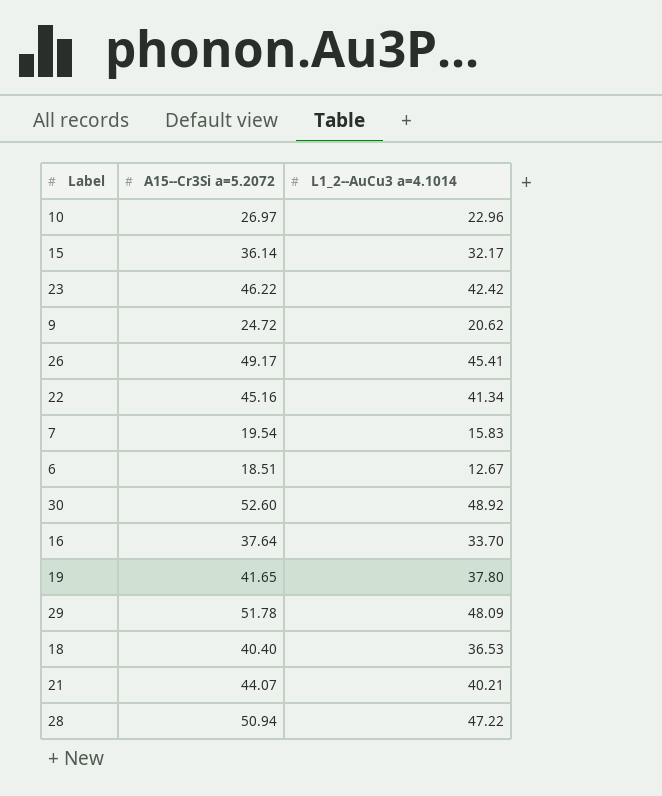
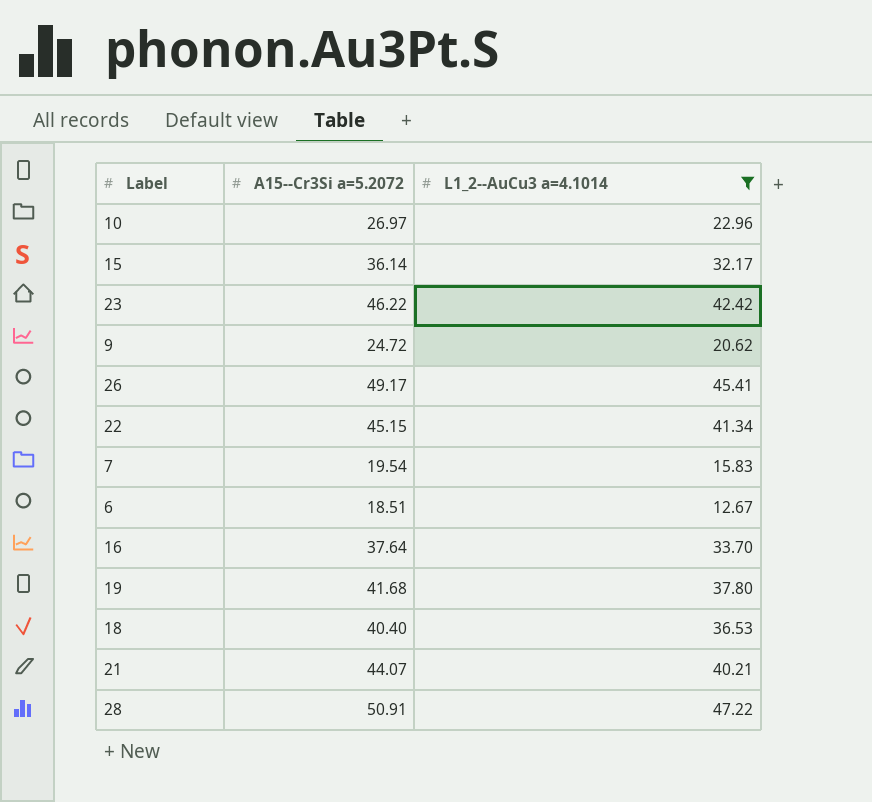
filter: none -> L1_2--AuCu3 a=4.1014 <= 47.22
22 | A15--Cr3Si a=5.2072: 45.16 -> 45.15
19 | A15--Cr3Si a=5.2072: 41.65 -> 41.68
28 | A15--Cr3Si a=5.2072: 50.94 -> 50.91

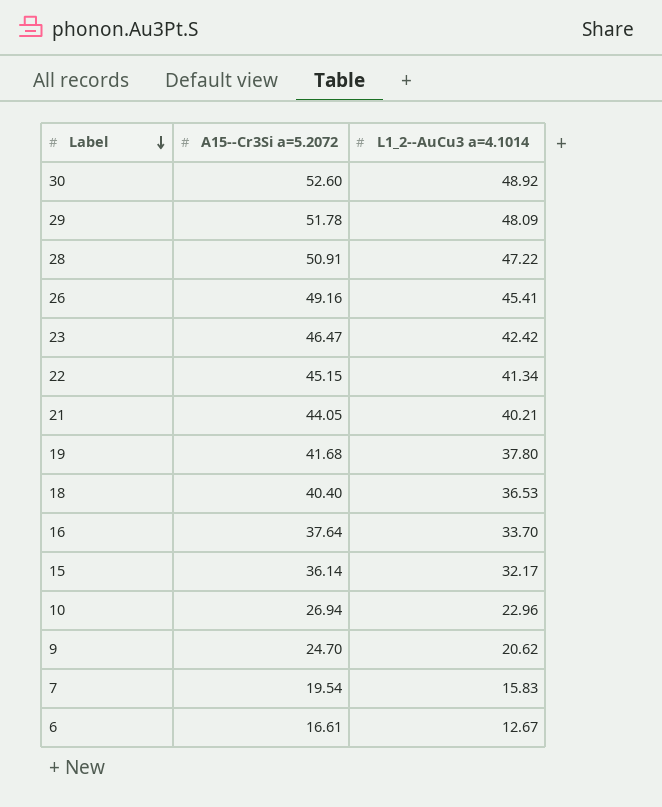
filter: L1_2--AuCu3 a=4.1014 <= 47.22 -> none
row order: none -> Label descending
26 | A15--Cr3Si a=5.2072: 49.17 -> 49.16
23 | A15--Cr3Si a=5.2072: 46.22 -> 46.47
21 | A15--Cr3Si a=5.2072: 44.07 -> 44.05
10 | A15--Cr3Si a=5.2072: 26.97 -> 26.94
9 | A15--Cr3Si a=5.2072: 24.72 -> 24.70
6 | A15--Cr3Si a=5.2072: 18.51 -> 16.61

